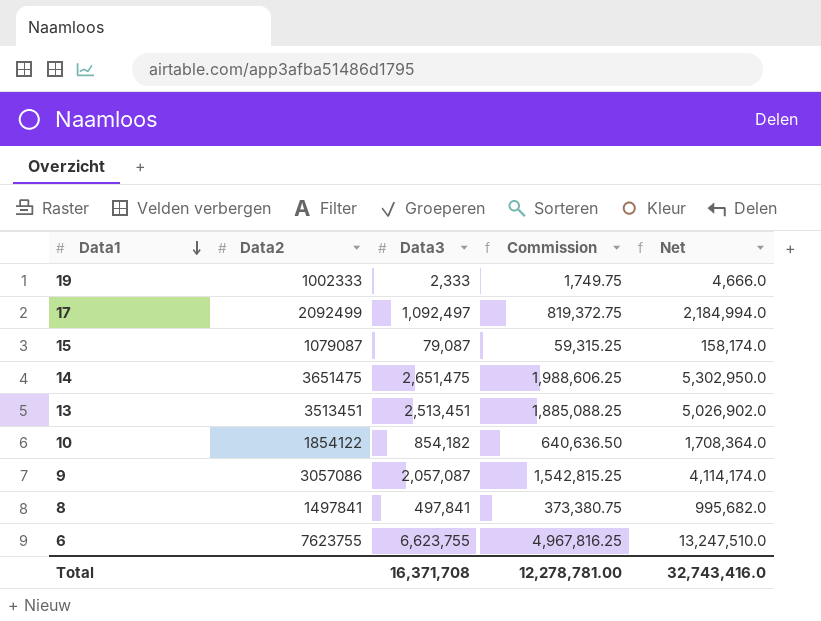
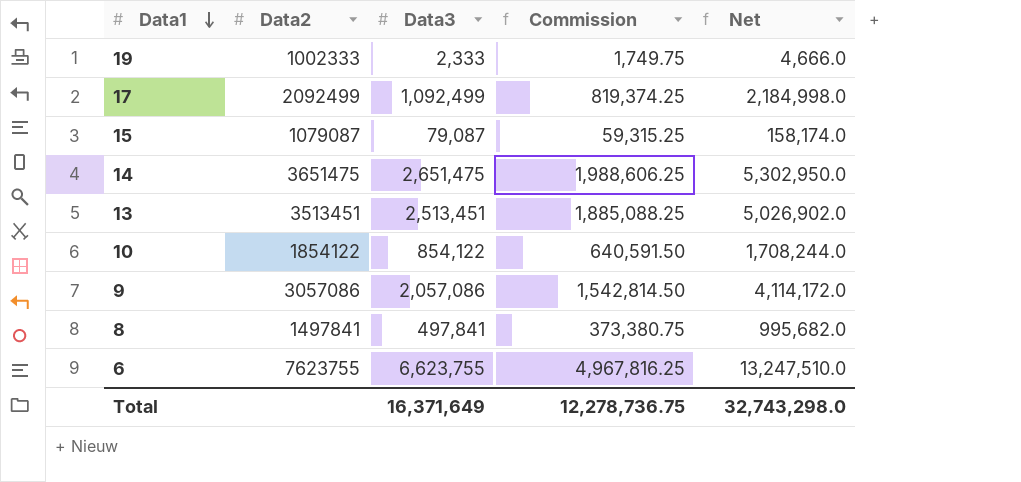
17 | Data3: 1,092,497 -> 1,092,499
17 | Commission: 819,372.75 -> 819,374.25
17 | Net: 2,184,994.0 -> 2,184,998.0
10 | Data3: 854,182 -> 854,122
10 | Commission: 640,636.50 -> 640,591.50
10 | Net: 1,708,364.0 -> 1,708,244.0
9 | Data3: 2,057,087 -> 2,057,086
9 | Commission: 1,542,815.25 -> 1,542,814.50
9 | Net: 4,114,174.0 -> 4,114,172.0
Total | Data3: 16,371,708 -> 16,371,649
Total | Commission: 12,278,781.00 -> 12,278,736.75
Total | Net: 32,743,416.0 -> 32,743,298.0

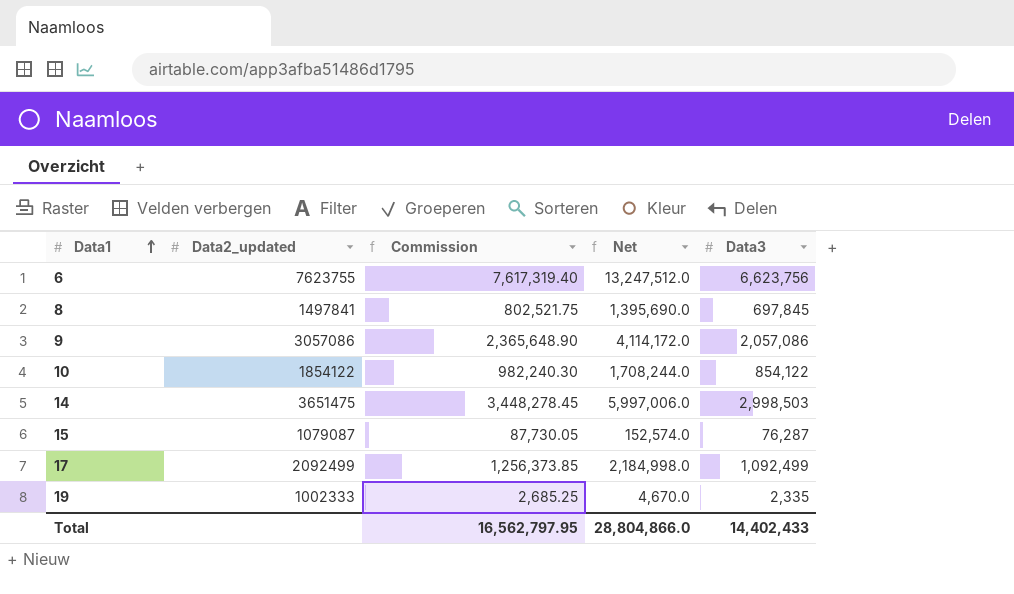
row order: Data1 descending -> Data1 ascending
column name: Data2 -> Data2_updated
column Commission | formula: [Data3] * 0.75 -> [Data3] * 1.15
column Data3 | position: 3 -> 5
row 13: 3513451 | 2,513,451 | 1,885,088.25 | 5,026,902.0 -> none
6 | Net: 13,247,510.0 -> 13,247,512.0
6 | Data3: 6,623,755 -> 6,623,756
8 | Net: 995,682.0 -> 1,395,690.0
8 | Data3: 497,841 -> 697,845
14 | Net: 5,302,950.0 -> 5,997,006.0
14 | Data3: 2,651,475 -> 2,998,503
15 | Net: 158,174.0 -> 152,574.0
15 | Data3: 79,087 -> 76,287
19 | Net: 4,666.0 -> 4,670.0
19 | Data3: 2,333 -> 2,335
Total | Commission: 12,278,736.75 -> 16,562,797.95
Total | Net: 32,743,298.0 -> 28,804,866.0
Total | Data3: 16,371,649 -> 14,402,433

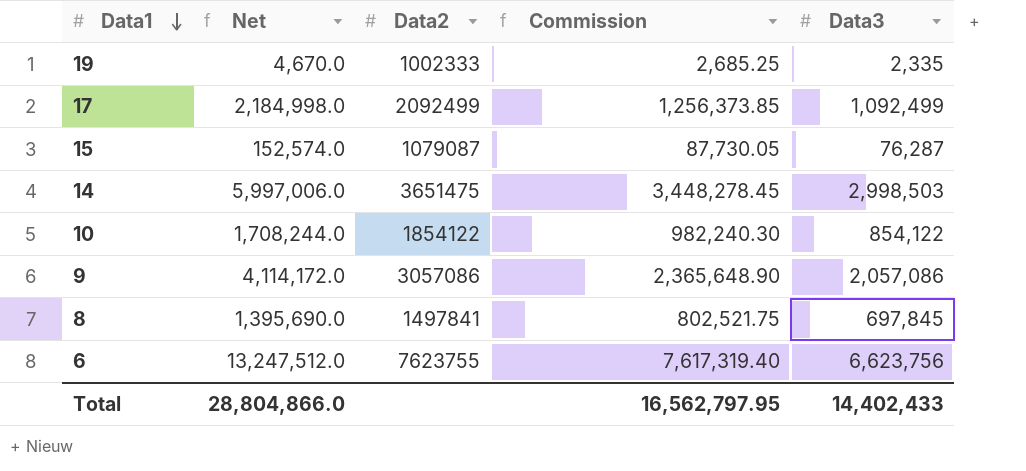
row order: Data1 ascending -> Data1 descending
column Net | position: 4 -> 2
column name: Data2_updated -> Data2

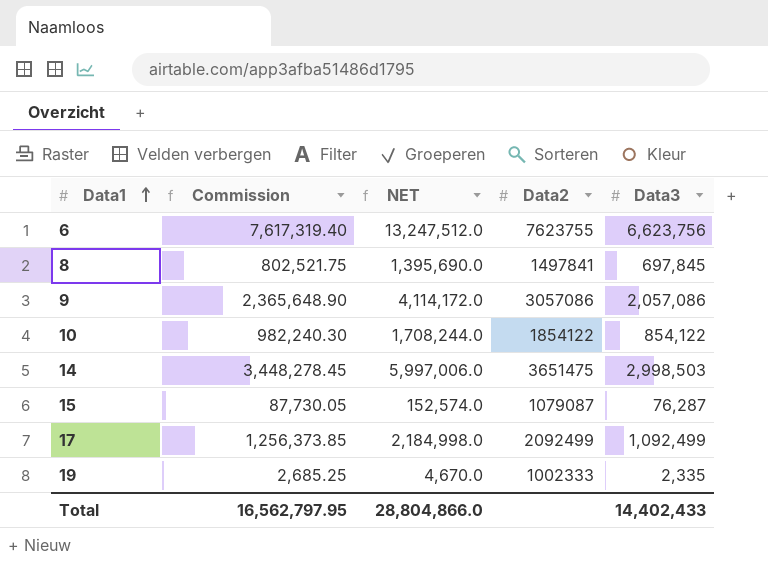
row order: Data1 descending -> Data1 ascending
column Commission | position: 4 -> 2
column name: Net -> NET

